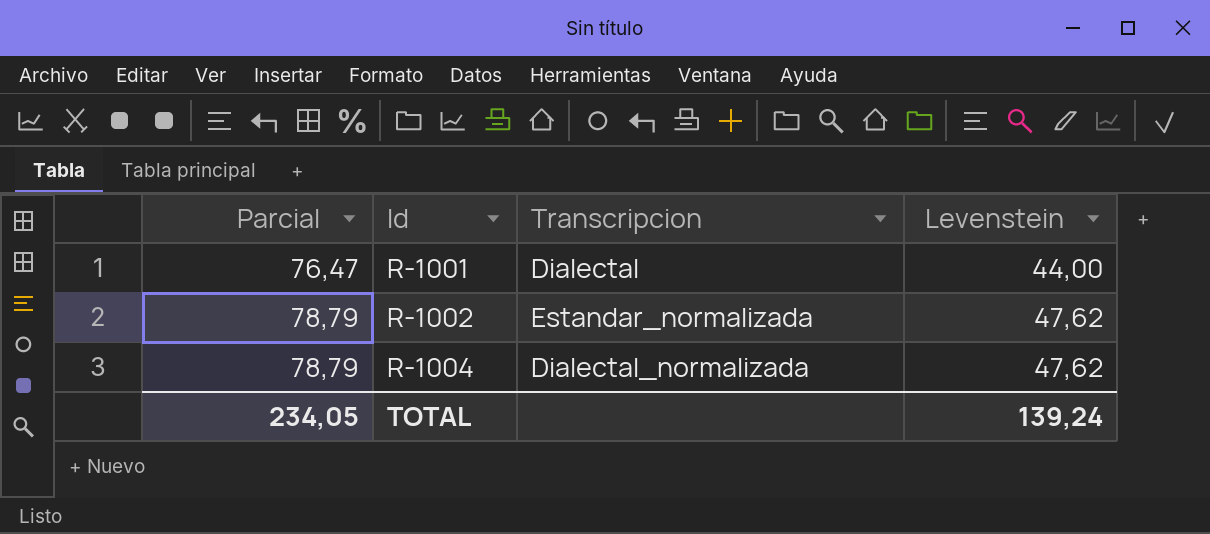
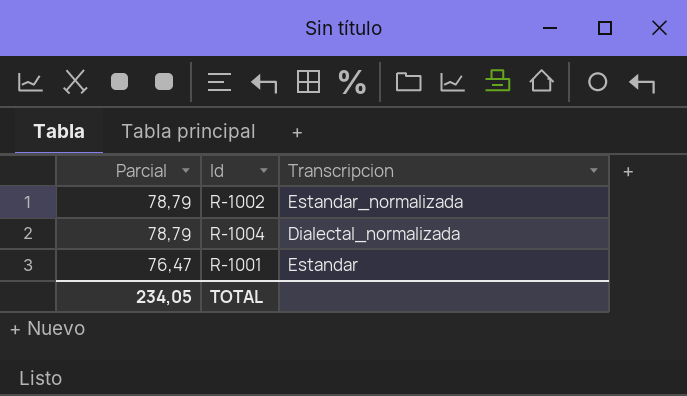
row order: Parcial ascending -> Parcial descending
column Levenstein | position: 4 -> none
R-1001 | Transcripcion: Dialectal -> Estandar

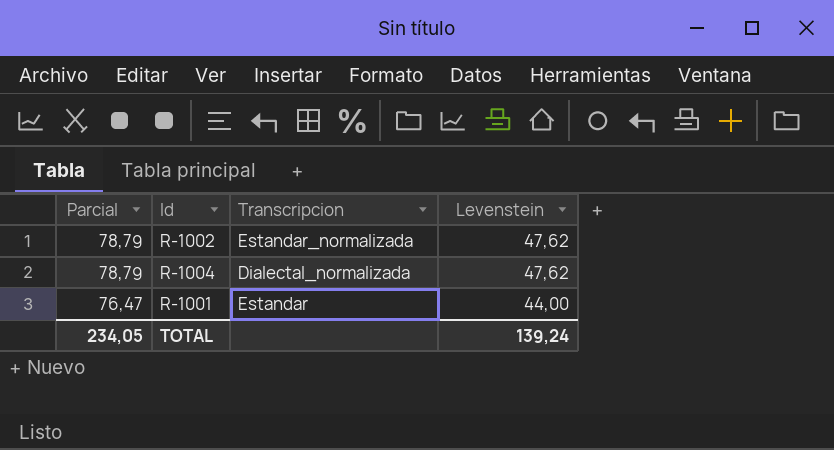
column Levenstein | position: none -> 4

